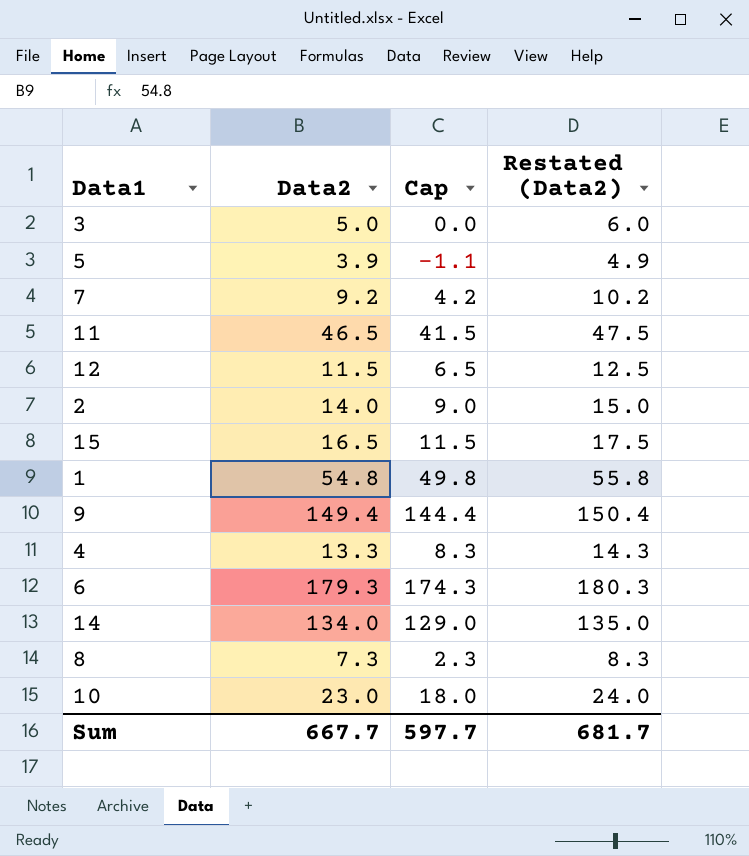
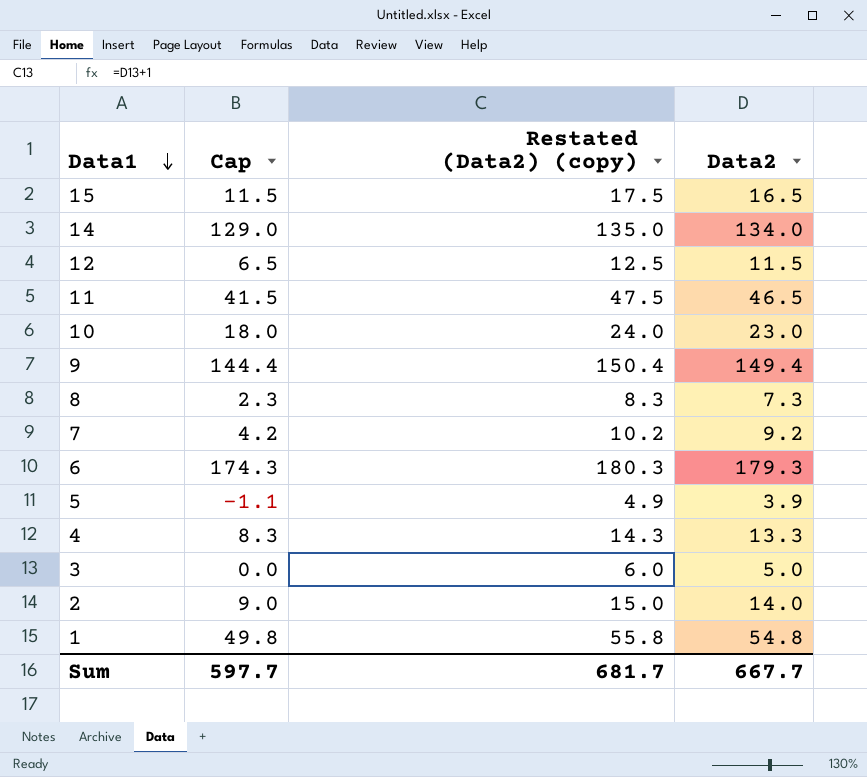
row order: none -> Data1 descending
column name: Restated (Data2) -> Restated (Data2) (copy)
column Data2 | position: 2 -> 4

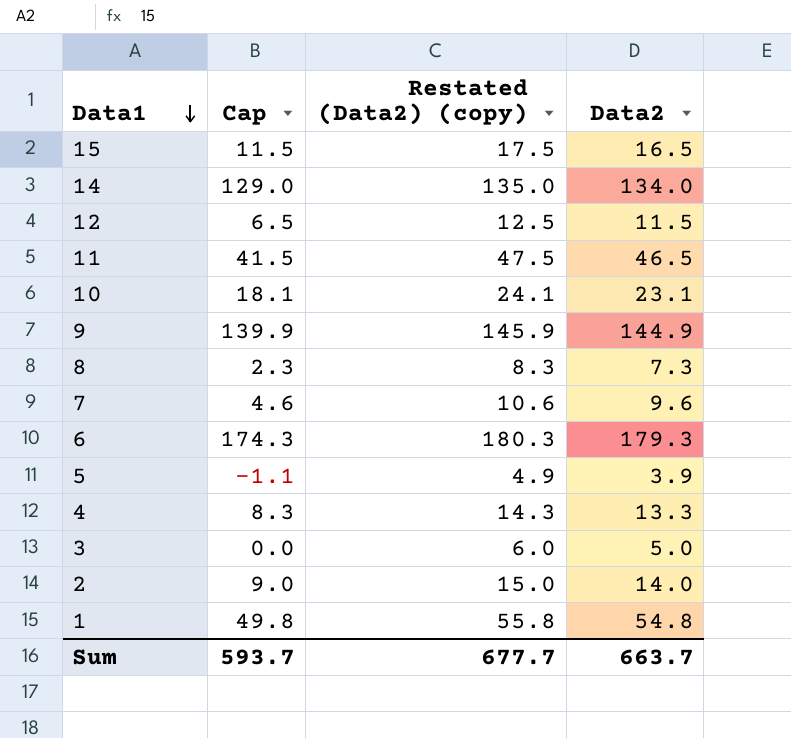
10 | Cap: 18.0 -> 18.1
10 | Restated (Data2) (copy): 24.0 -> 24.1
10 | Data2: 23.0 -> 23.1
9 | Cap: 144.4 -> 139.9
9 | Restated (Data2) (copy): 150.4 -> 145.9
9 | Data2: 149.4 -> 144.9
7 | Cap: 4.2 -> 4.6
7 | Restated (Data2) (copy): 10.2 -> 10.6
7 | Data2: 9.2 -> 9.6
Sum | Cap: 597.7 -> 593.7
Sum | Restated (Data2) (copy): 681.7 -> 677.7
Sum | Data2: 667.7 -> 663.7

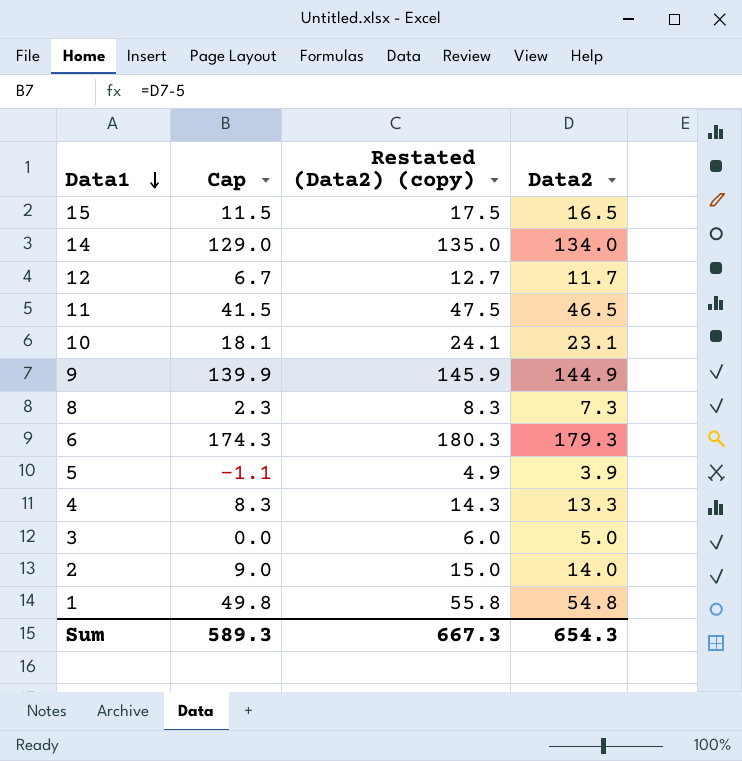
row 7: 4.6 | 10.6 | 9.6 -> none
12 | Cap: 6.5 -> 6.7
12 | Restated (Data2) (copy): 12.5 -> 12.7
12 | Data2: 11.5 -> 11.7
Sum | Cap: 593.7 -> 589.3
Sum | Restated (Data2) (copy): 677.7 -> 667.3
Sum | Data2: 663.7 -> 654.3

